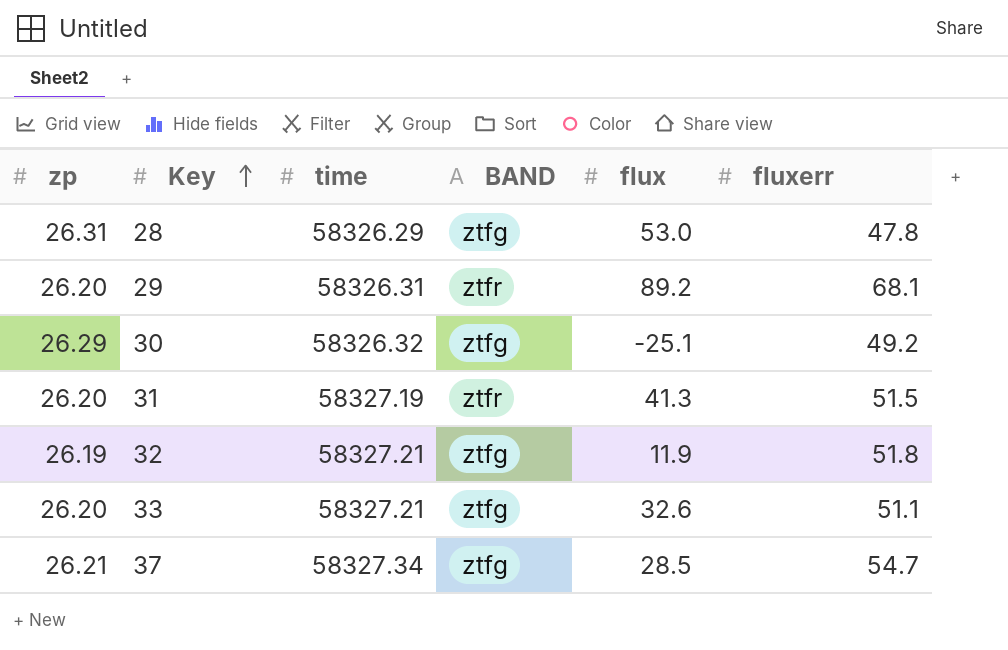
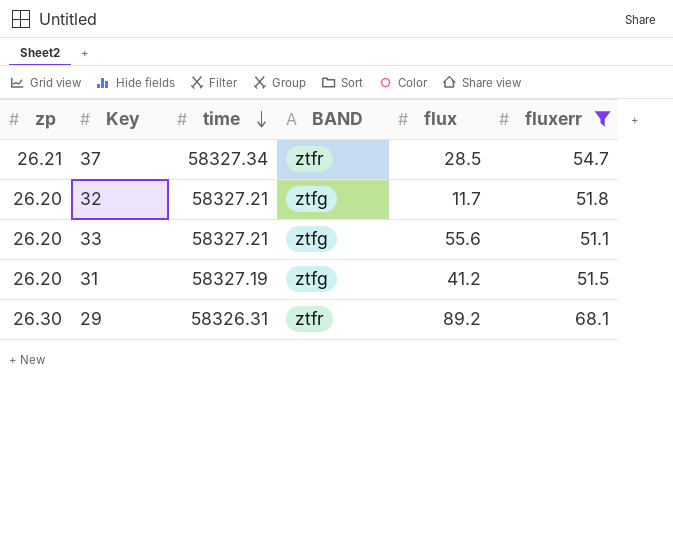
filter: none -> fluxerr >= 51.1
row order: Key ascending -> time descending
37 | BAND: ztfg -> ztfr
32 | zp: 26.19 -> 26.20
32 | flux: 11.9 -> 11.7
33 | flux: 32.6 -> 55.6
31 | BAND: ztfr -> ztfg
31 | flux: 41.3 -> 41.2
29 | zp: 26.20 -> 26.30

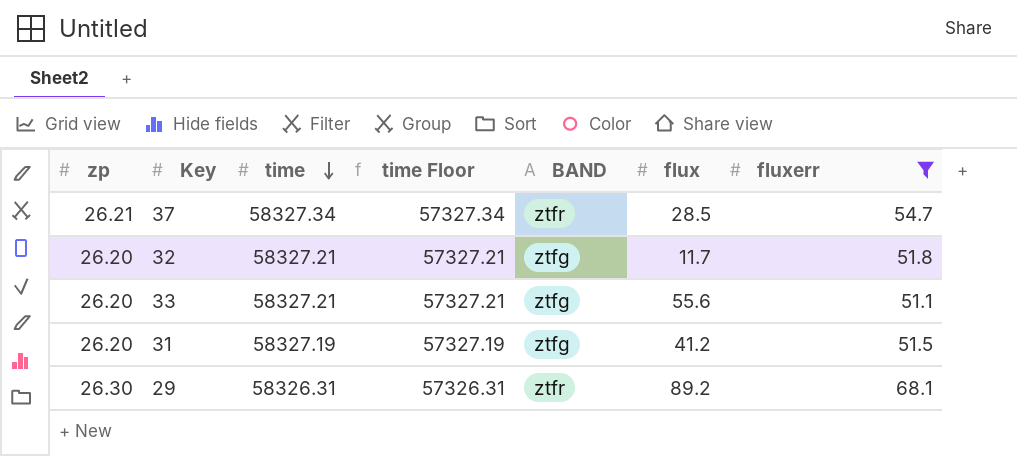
column time Floor | formula: none -> [time] - 1000

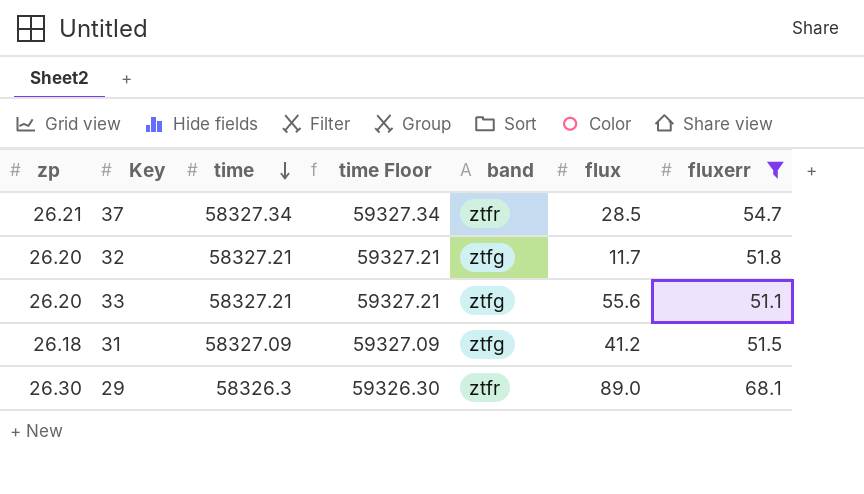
column time Floor | formula: [time] - 1000 -> [time] + 1000
column name: BAND -> band
31 | zp: 26.20 -> 26.18
31 | time: 58327.19 -> 58327.09
29 | time: 58326.31 -> 58326.3
29 | flux: 89.2 -> 89.0

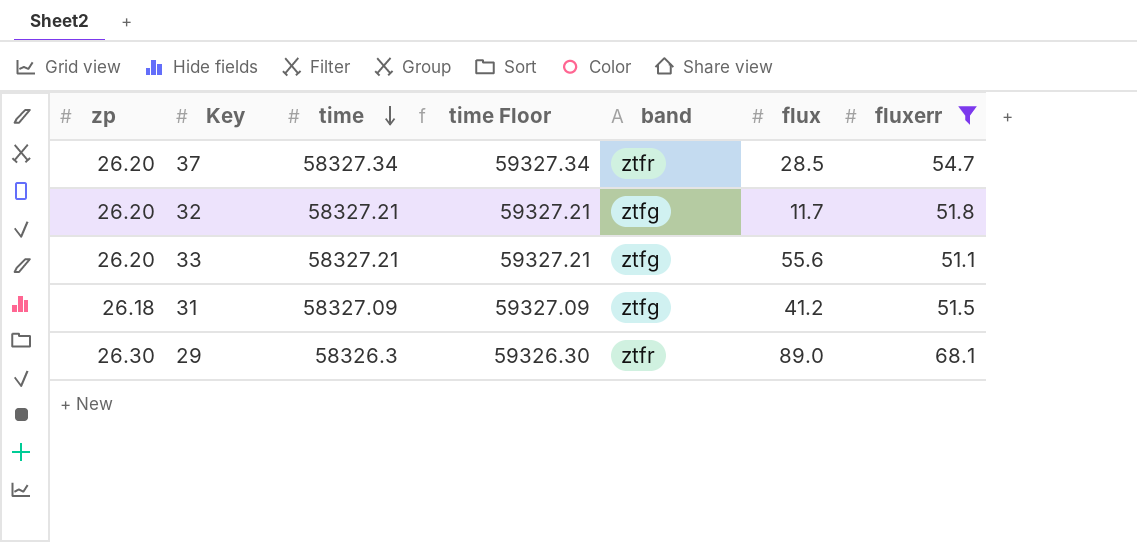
37 | zp: 26.21 -> 26.20

